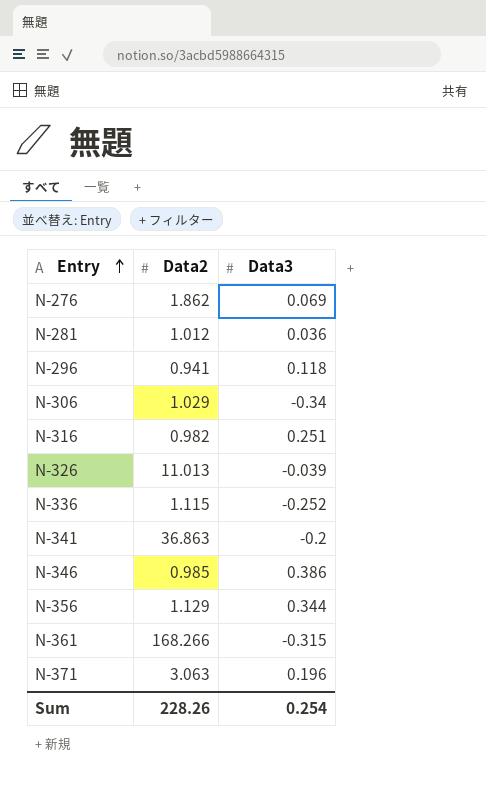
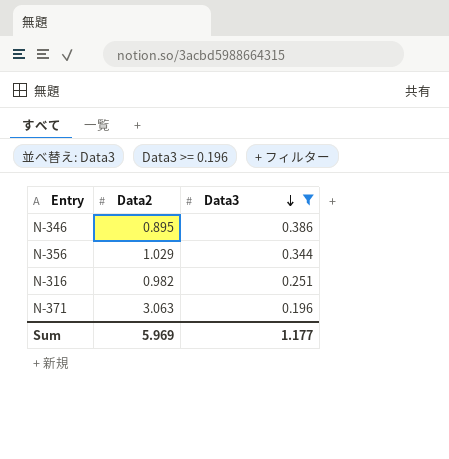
filter: none -> Data3 >= 0.196
row order: Entry ascending -> Data3 descending
N-346 | Data2: 0.985 -> 0.895
N-356 | Data2: 1.129 -> 1.029
Sum | Data2: 228.26 -> 5.969
Sum | Data3: 0.254 -> 1.177

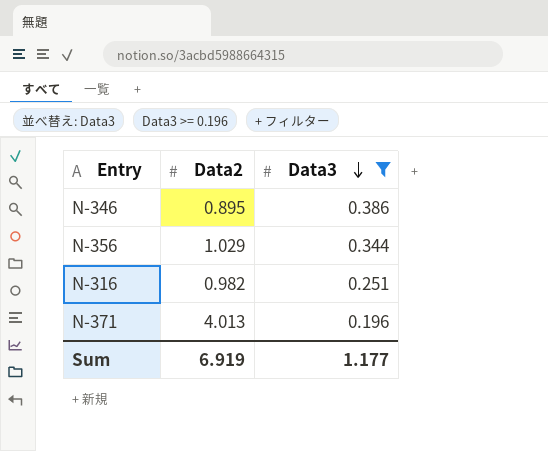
N-371 | Data2: 3.063 -> 4.013
Sum | Data2: 5.969 -> 6.919

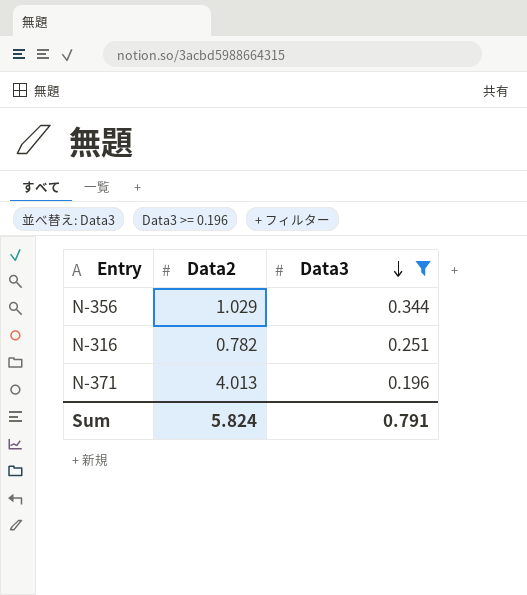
row N-346: 0.895 | 0.386 -> none
N-316 | Data2: 0.982 -> 0.782
Sum | Data2: 6.919 -> 5.824
Sum | Data3: 1.177 -> 0.791

